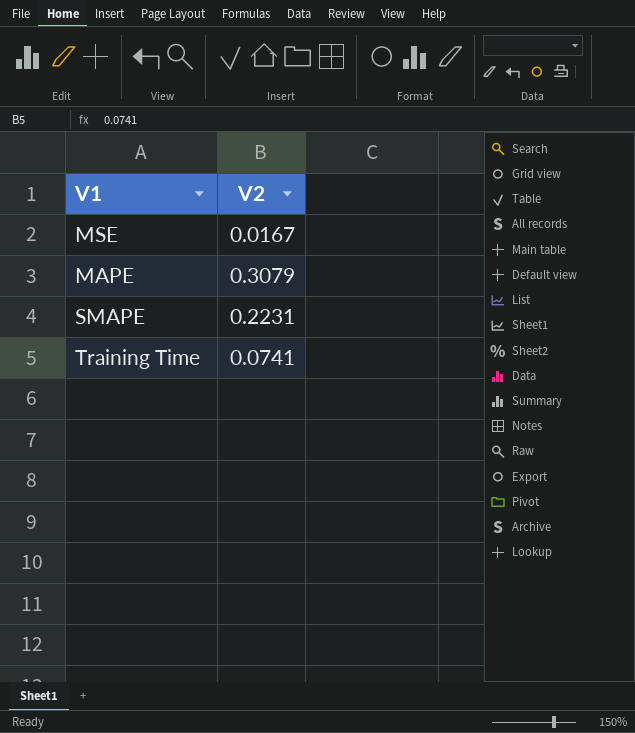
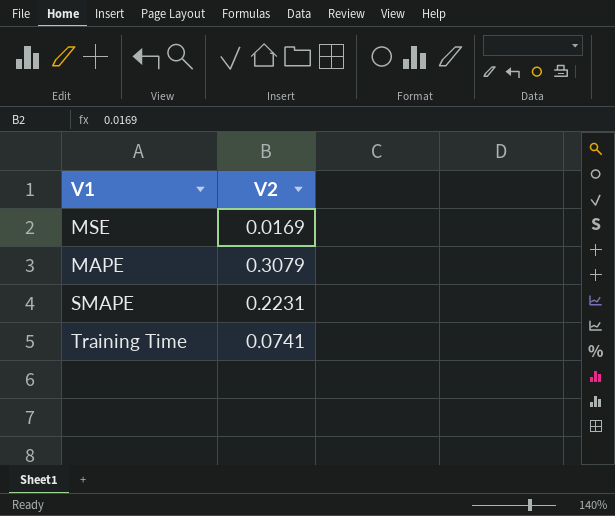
MSE | V2: 0.0167 -> 0.0169

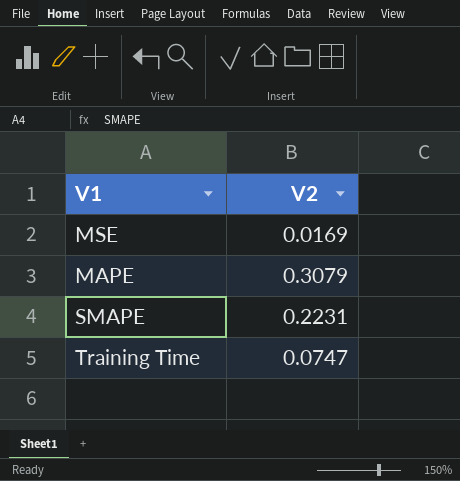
Training Time | V2: 0.0741 -> 0.0747

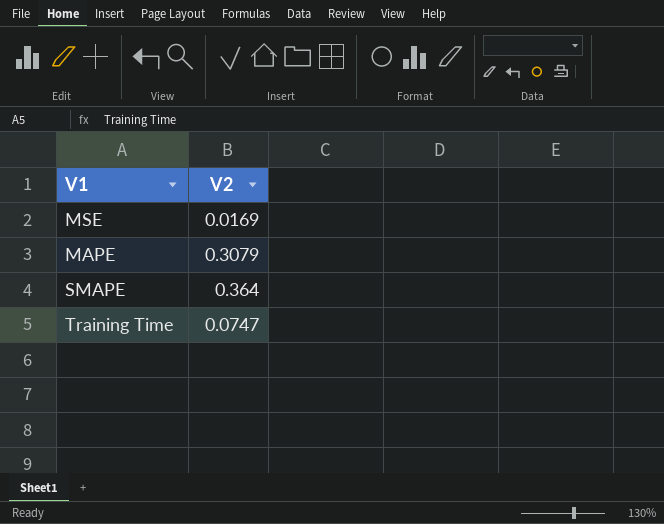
SMAPE | V2: 0.2231 -> 0.364

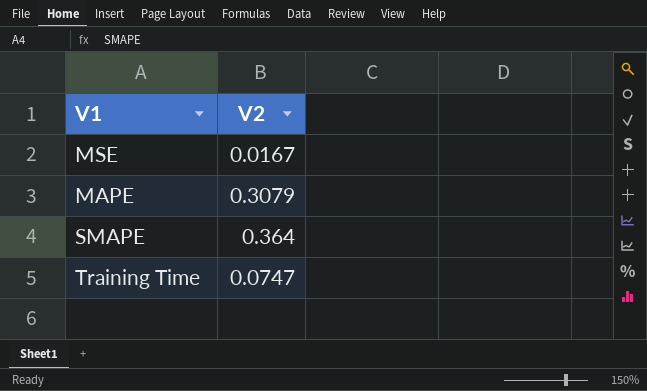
MSE | V2: 0.0169 -> 0.0167

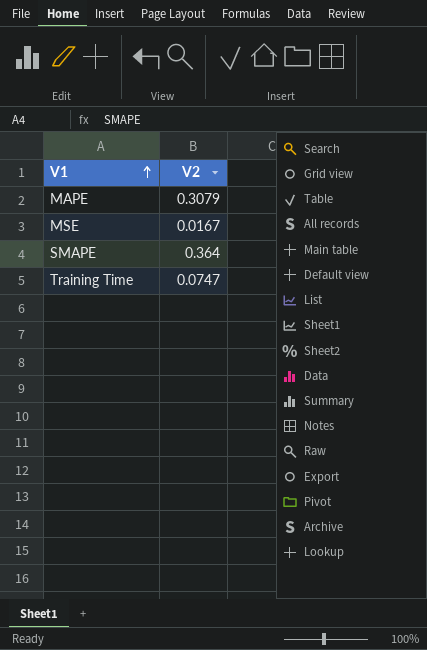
row order: none -> V1 ascending

